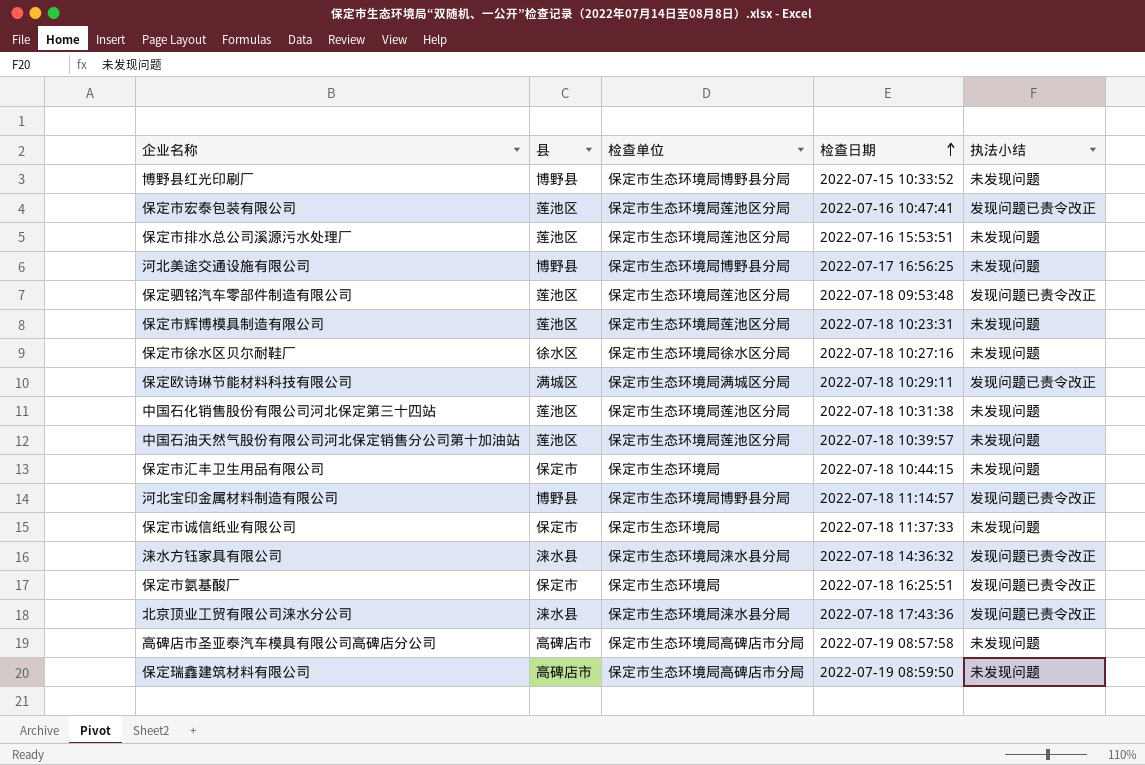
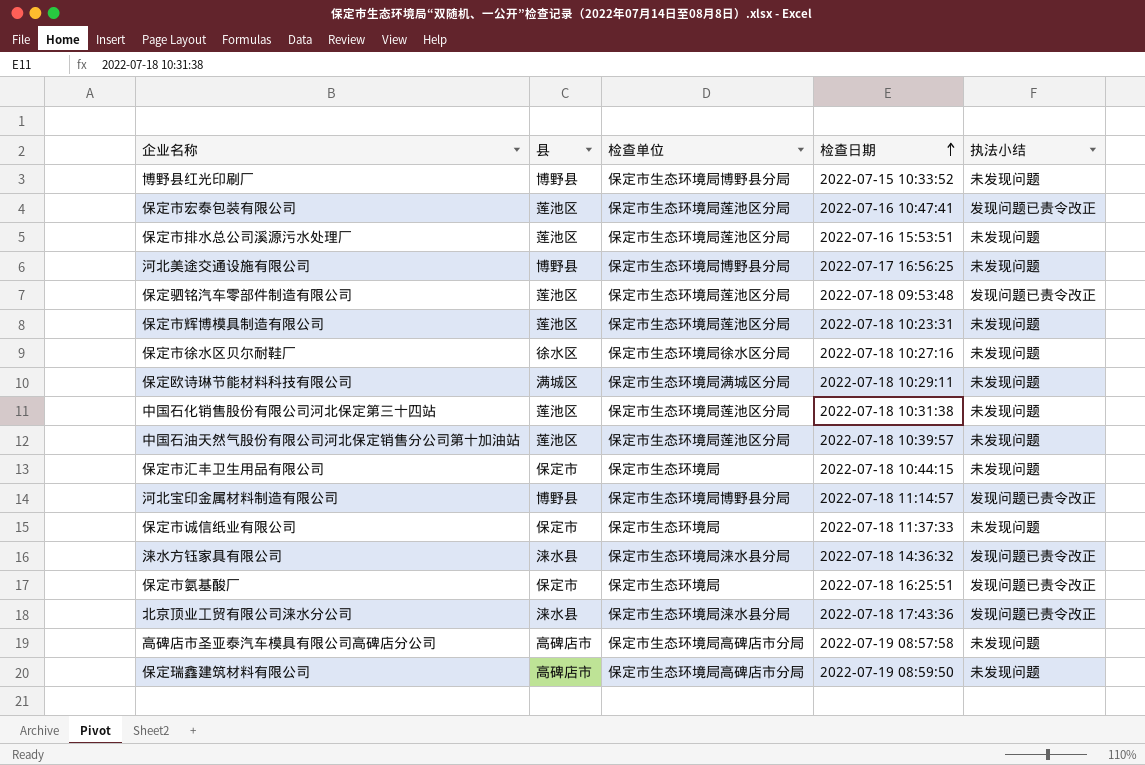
保定欧诗琳节能材料科技有限公司 | 执法小结: 发现问题已责令改正 -> 未发现问题

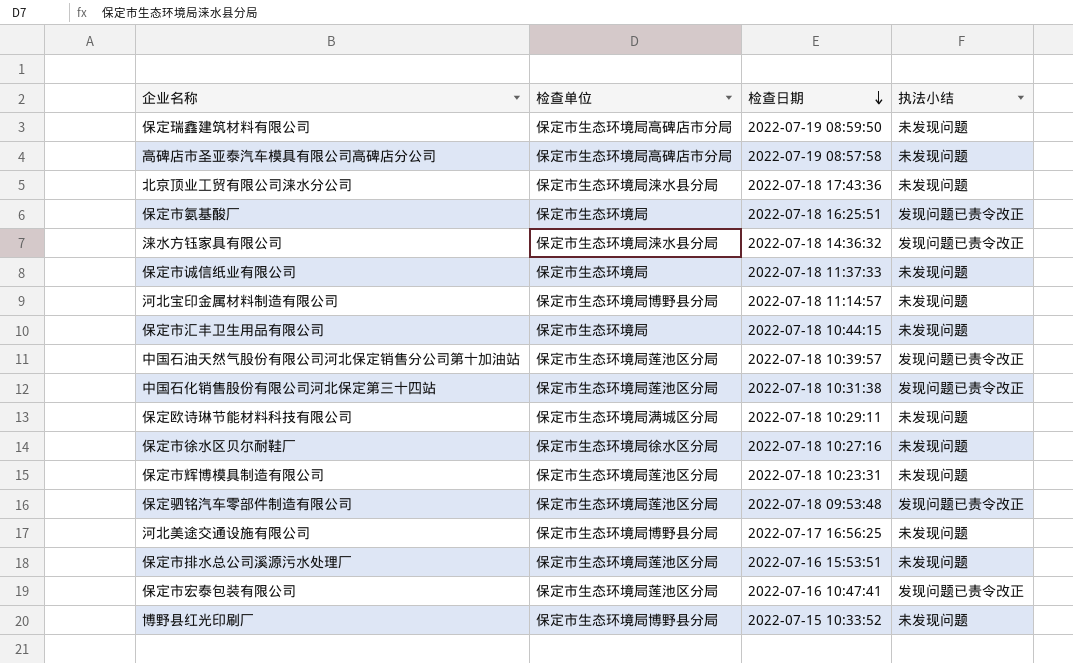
row order: 检查日期 ascending -> 检查日期 descending
column 县 | position: 2 -> none
北京顶业工贸有限公司涞水分公司 | 执法小结: 发现问题已责令改正 -> 未发现问题
河北宝印金属材料制造有限公司 | 执法小结: 发现问题已责令改正 -> 未发现问题
中国石油天然气股份有限公司河北保定销售分公司第十加油站 | 执法小结: 未发现问题 -> 发现问题已责令改正
中国石化销售股份有限公司河北保定第三十四站 | 执法小结: 未发现问题 -> 发现问题已责令改正

